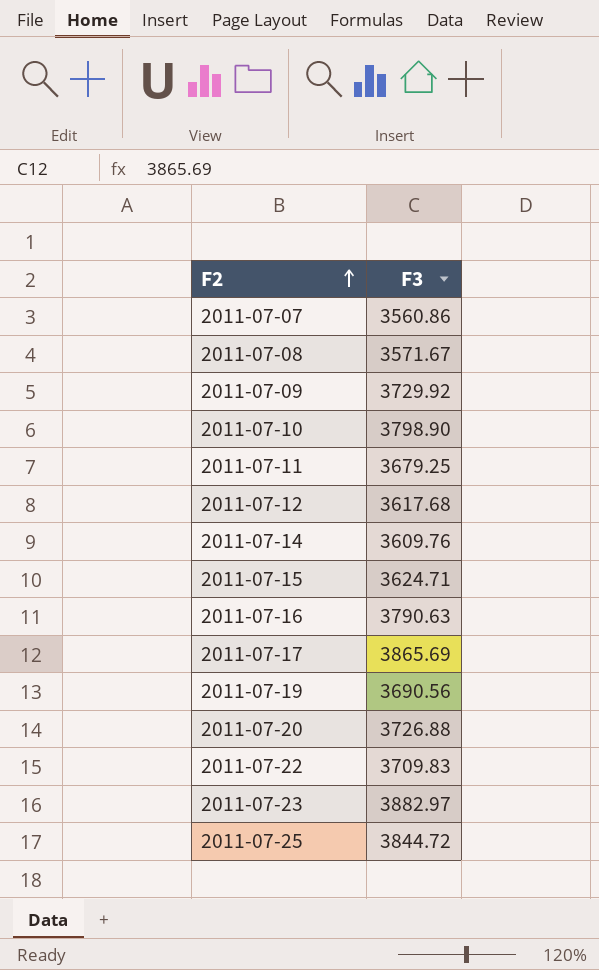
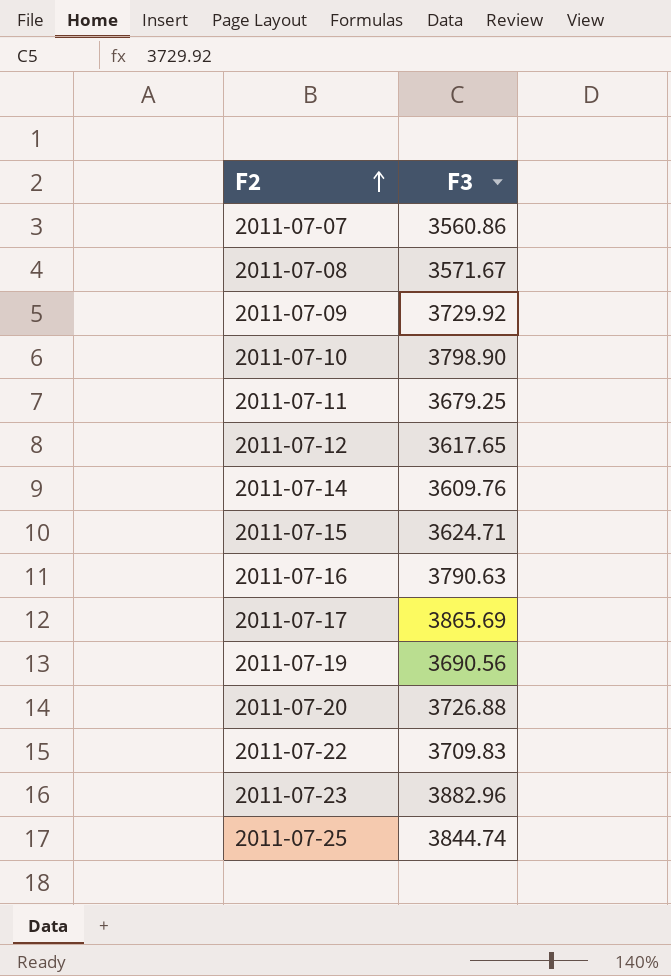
2011-07-12 | F3: 3617.68 -> 3617.65
2011-07-23 | F3: 3882.97 -> 3882.96
2011-07-25 | F3: 3844.72 -> 3844.74

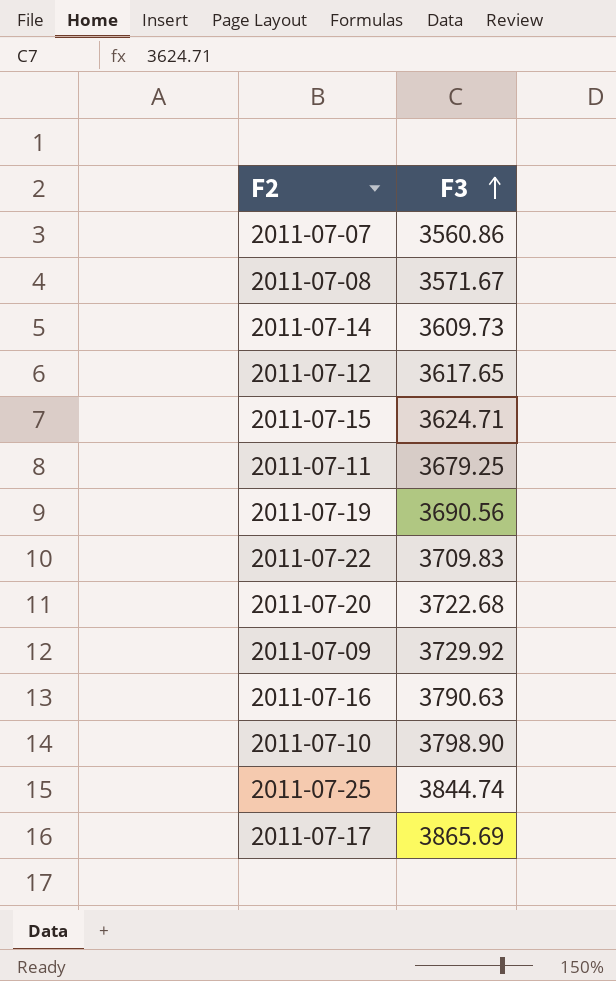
row order: F2 ascending -> F3 ascending
row 2011-07-23: 3882.96 -> none
2011-07-14 | F3: 3609.76 -> 3609.73
2011-07-20 | F3: 3726.88 -> 3722.68

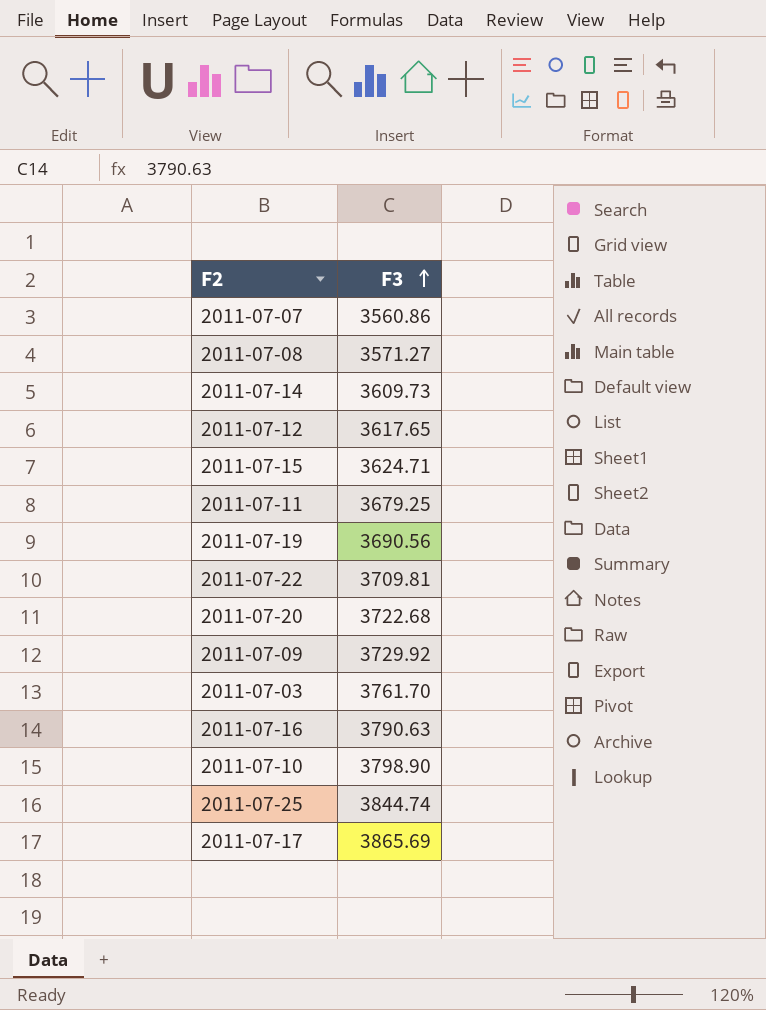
2011-07-08 | F3: 3571.67 -> 3571.27
2011-07-22 | F3: 3709.83 -> 3709.81
row 2011-07-03: none -> 3761.70

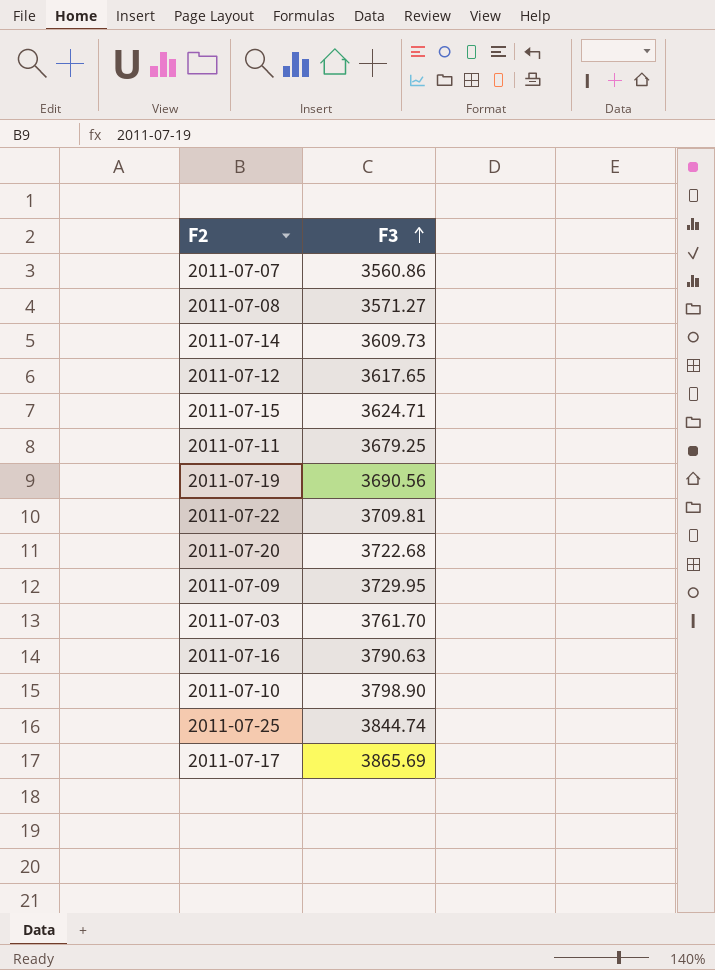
2011-07-09 | F3: 3729.92 -> 3729.95

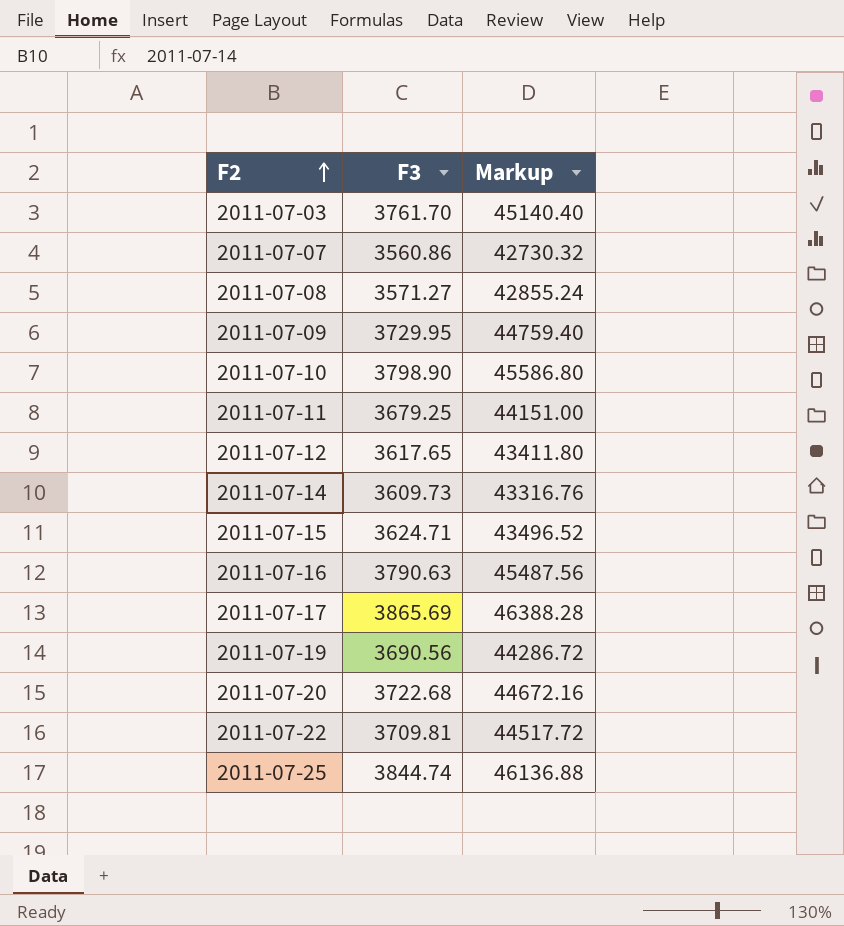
row order: F3 ascending -> F2 ascending
column Markup | formula: none -> [F3] * 12

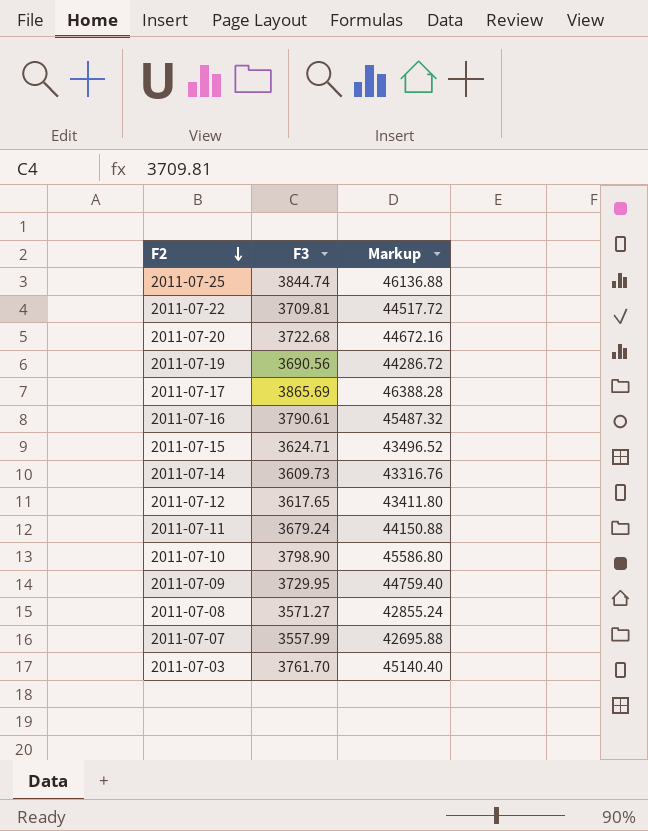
row order: F2 ascending -> F2 descending
2011-07-16 | F3: 3790.63 -> 3790.61
2011-07-16 | Markup: 45487.56 -> 45487.32
2011-07-11 | F3: 3679.25 -> 3679.24
2011-07-11 | Markup: 44151.00 -> 44150.88
2011-07-07 | F3: 3560.86 -> 3557.99
2011-07-07 | Markup: 42730.32 -> 42695.88

